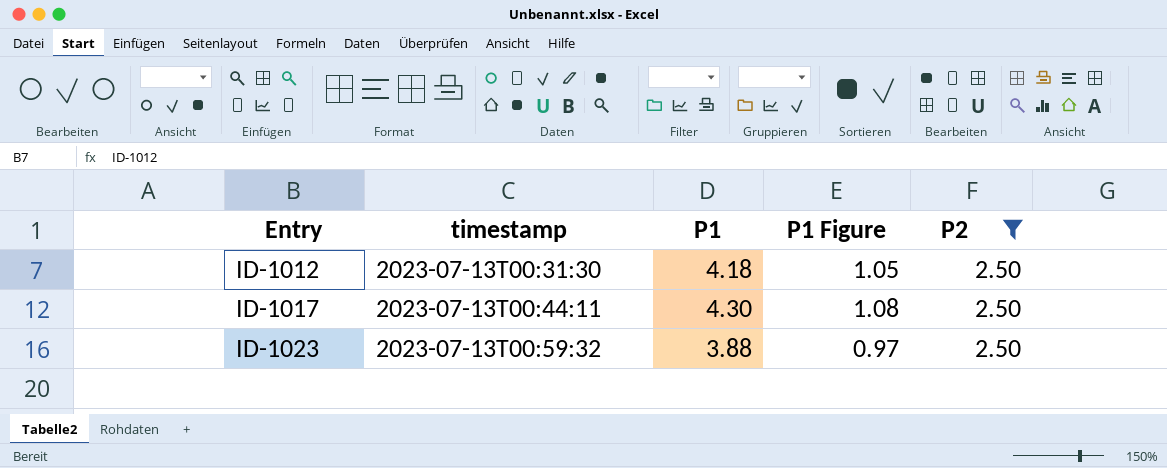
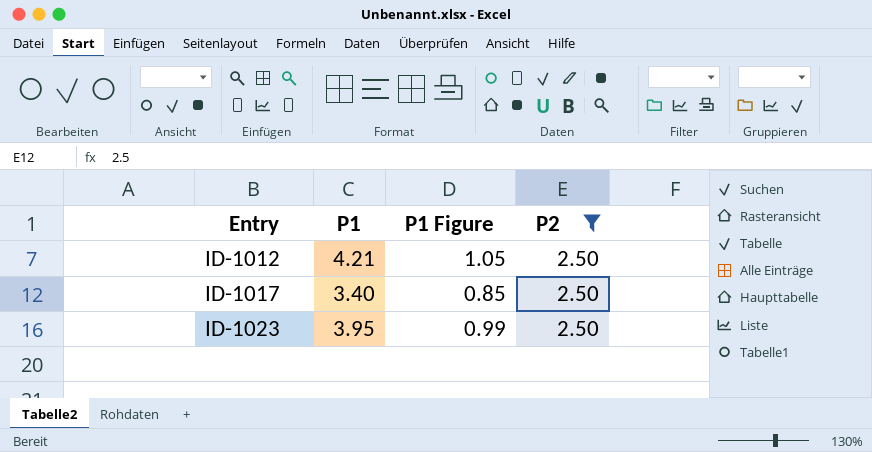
column timestamp | position: 2 -> none
ID-1012 | P1: 4.18 -> 4.21
ID-1017 | P1: 4.30 -> 3.40
ID-1017 | P1 Figure: 1.08 -> 0.85
ID-1023 | P1: 3.88 -> 3.95
ID-1023 | P1 Figure: 0.97 -> 0.99

